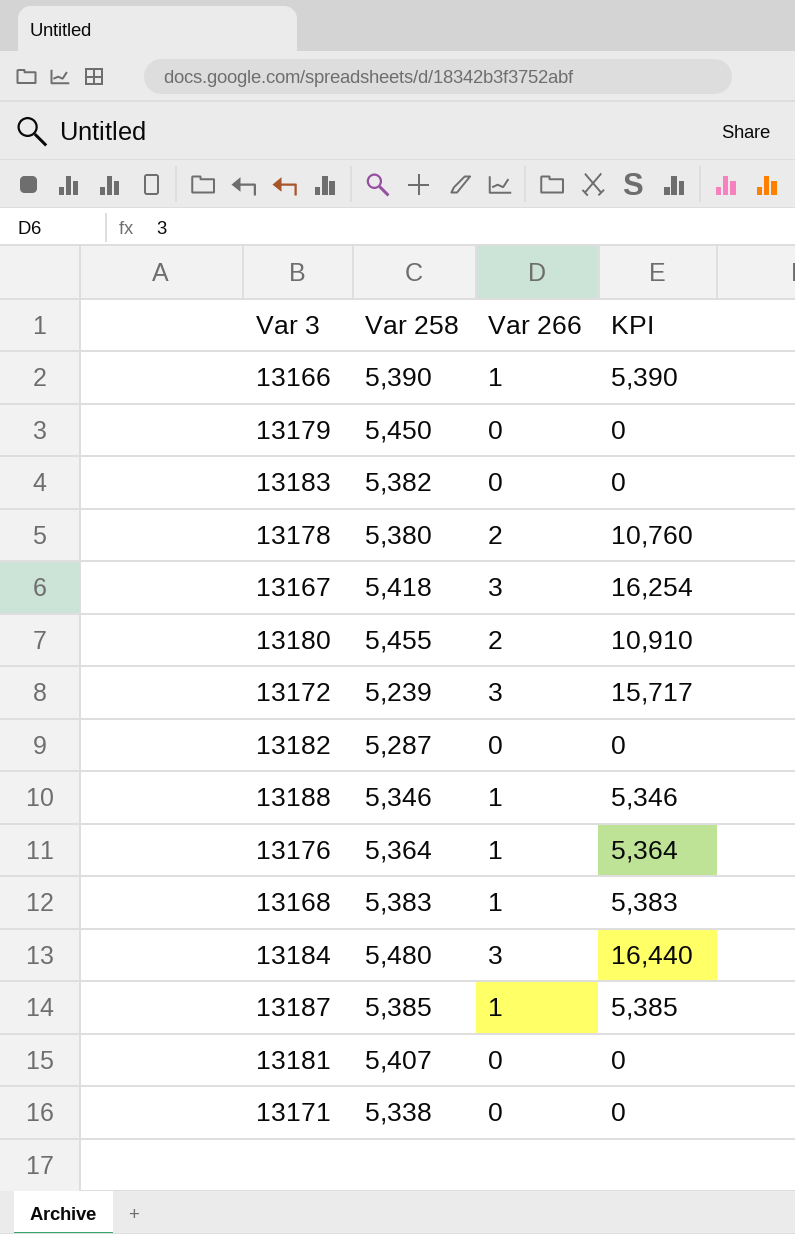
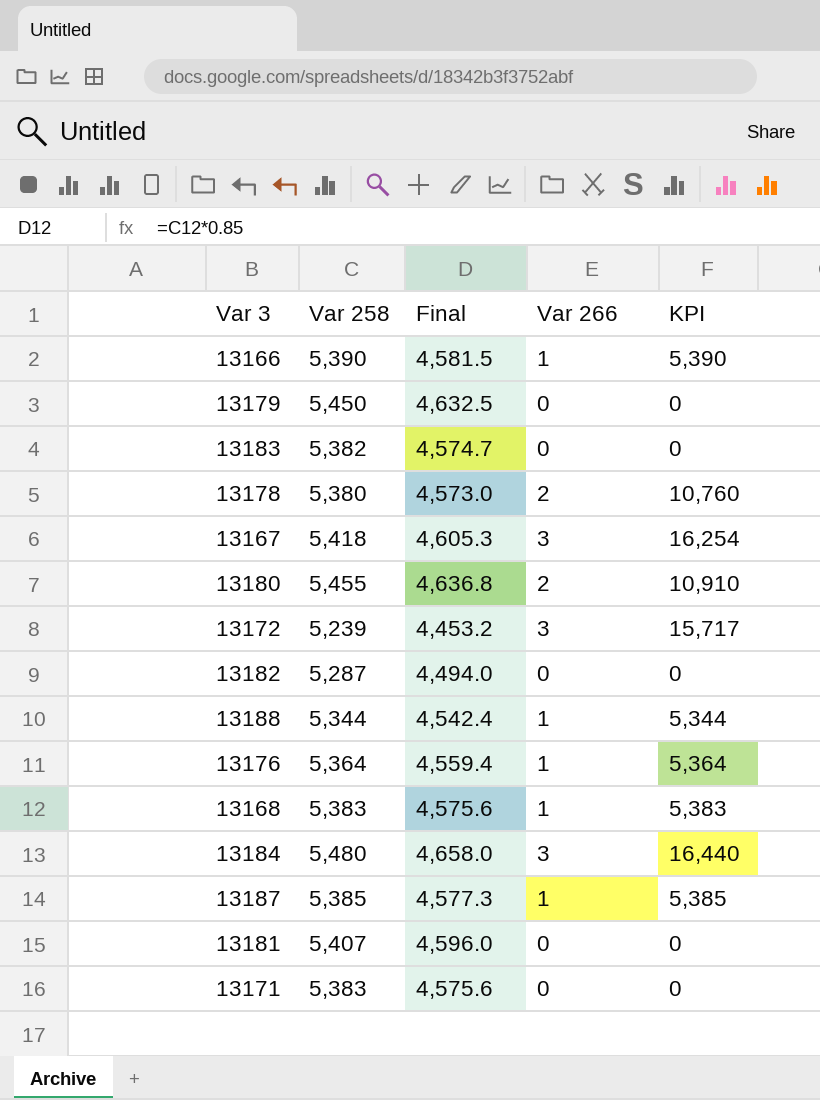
column Final | formula: none -> [Var 258] * 0.85
13188 | Var 258: 5,346 -> 5,344
13188 | KPI: 5,346 -> 5,344
13171 | Var 258: 5,338 -> 5,383

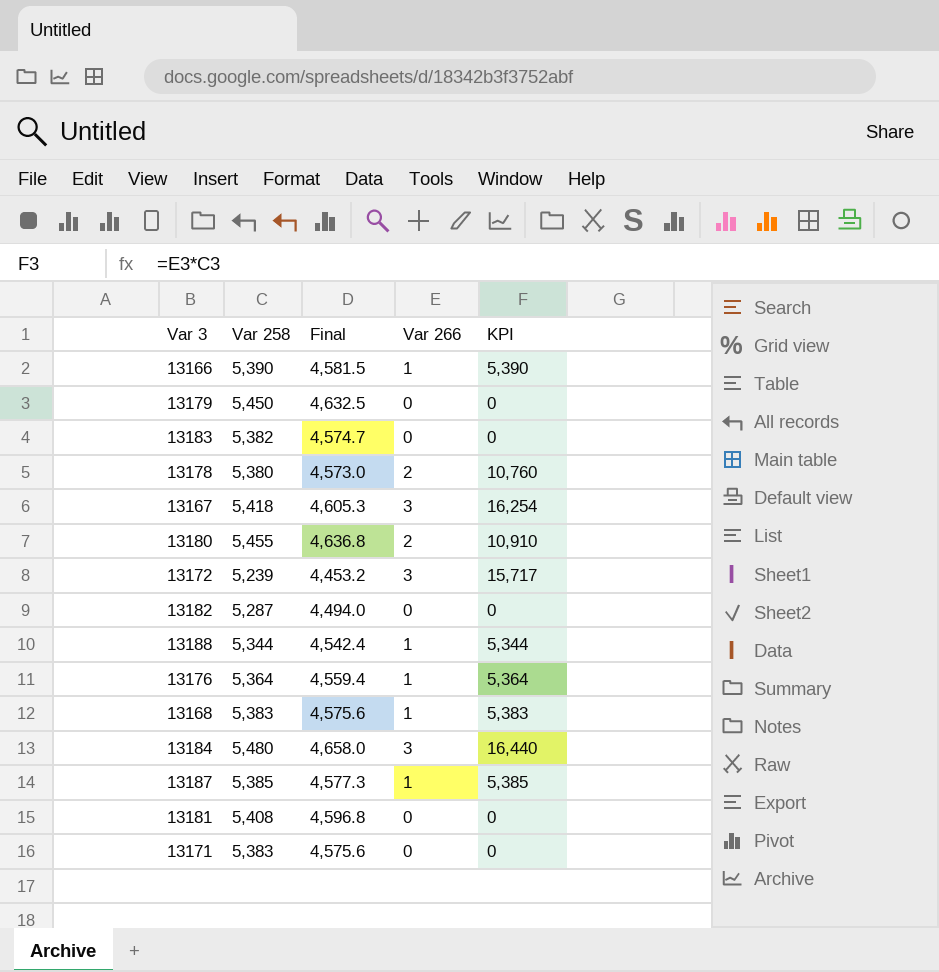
13181 | Var 258: 5,407 -> 5,408
13181 | Final: 4,596.0 -> 4,596.8

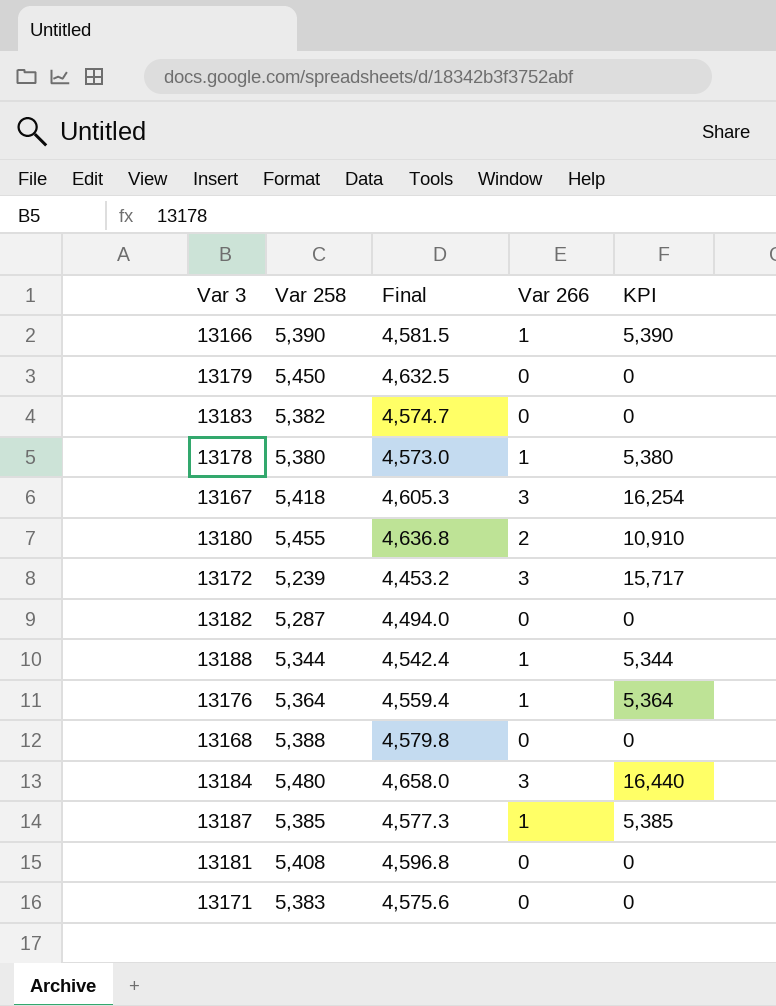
13178 | Var 266: 2 -> 1
13178 | KPI: 10,760 -> 5,380
13168 | Var 258: 5,383 -> 5,388
13168 | Final: 4,575.6 -> 4,579.8
13168 | Var 266: 1 -> 0
13168 | KPI: 5,383 -> 0

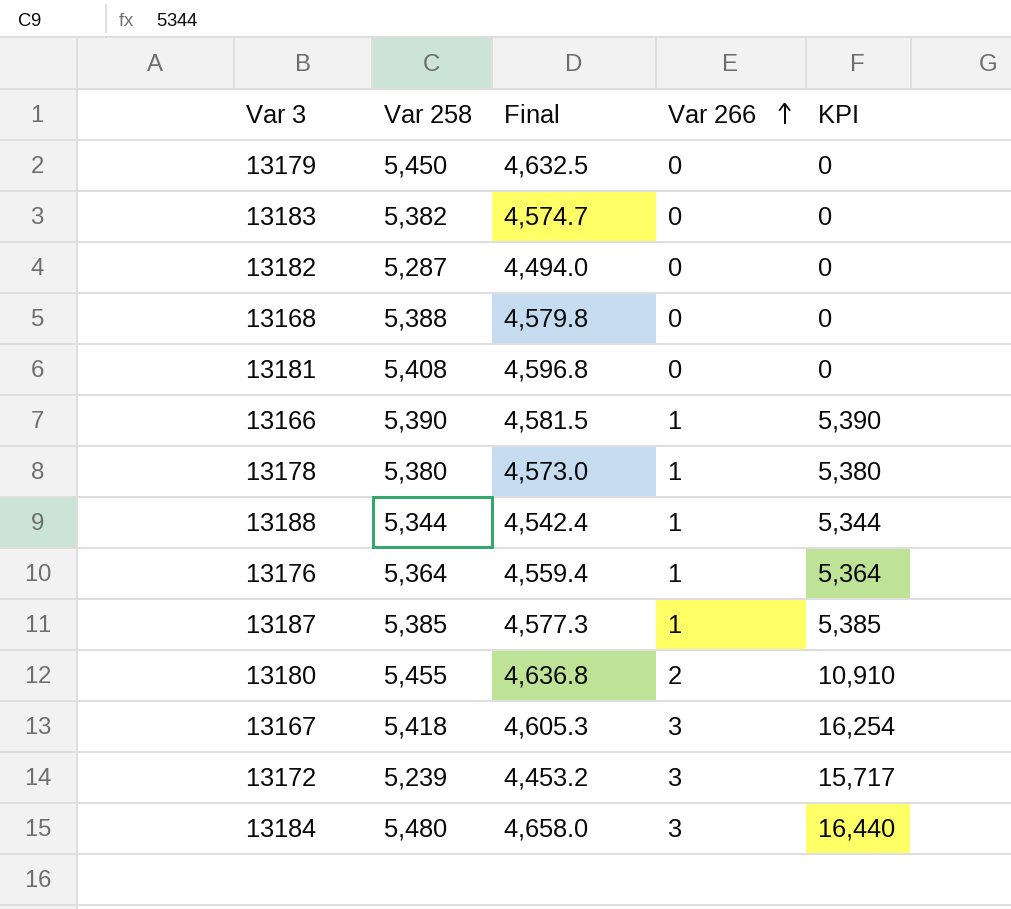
row order: none -> Var 266 ascending
row 13171: 5,383 | 4,575.6 | 0 | 0 -> none

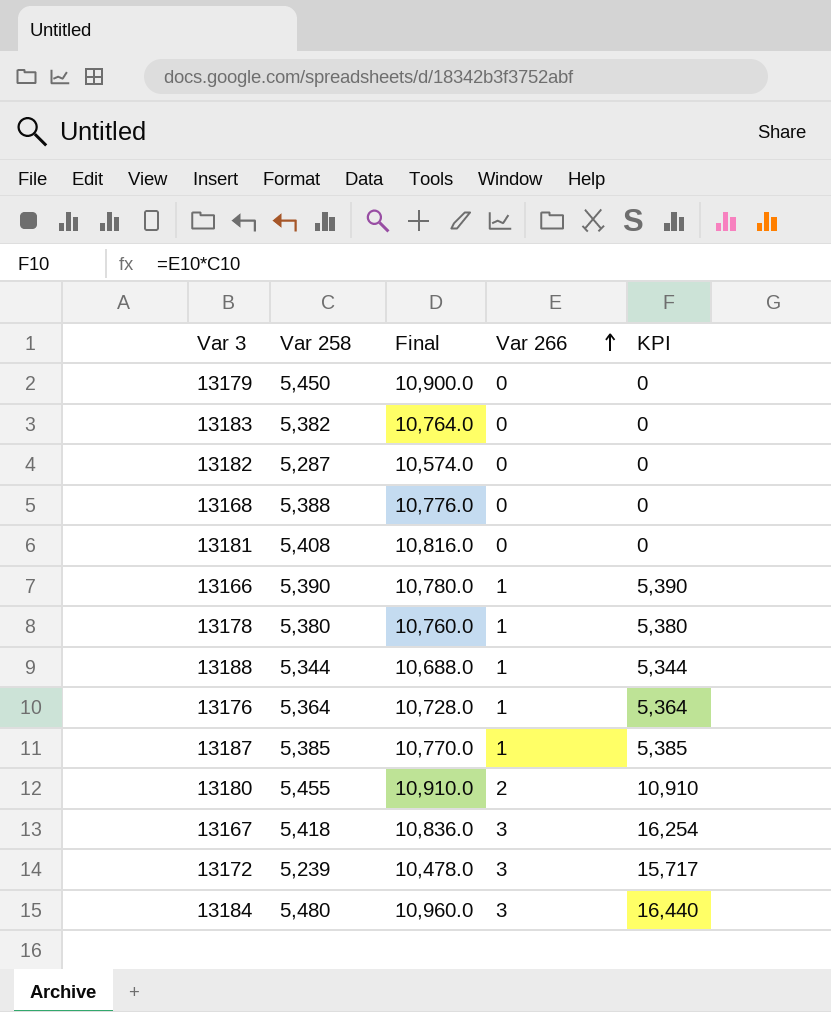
column Final | formula: [Var 258] * 0.85 -> [Var 258] * 2

